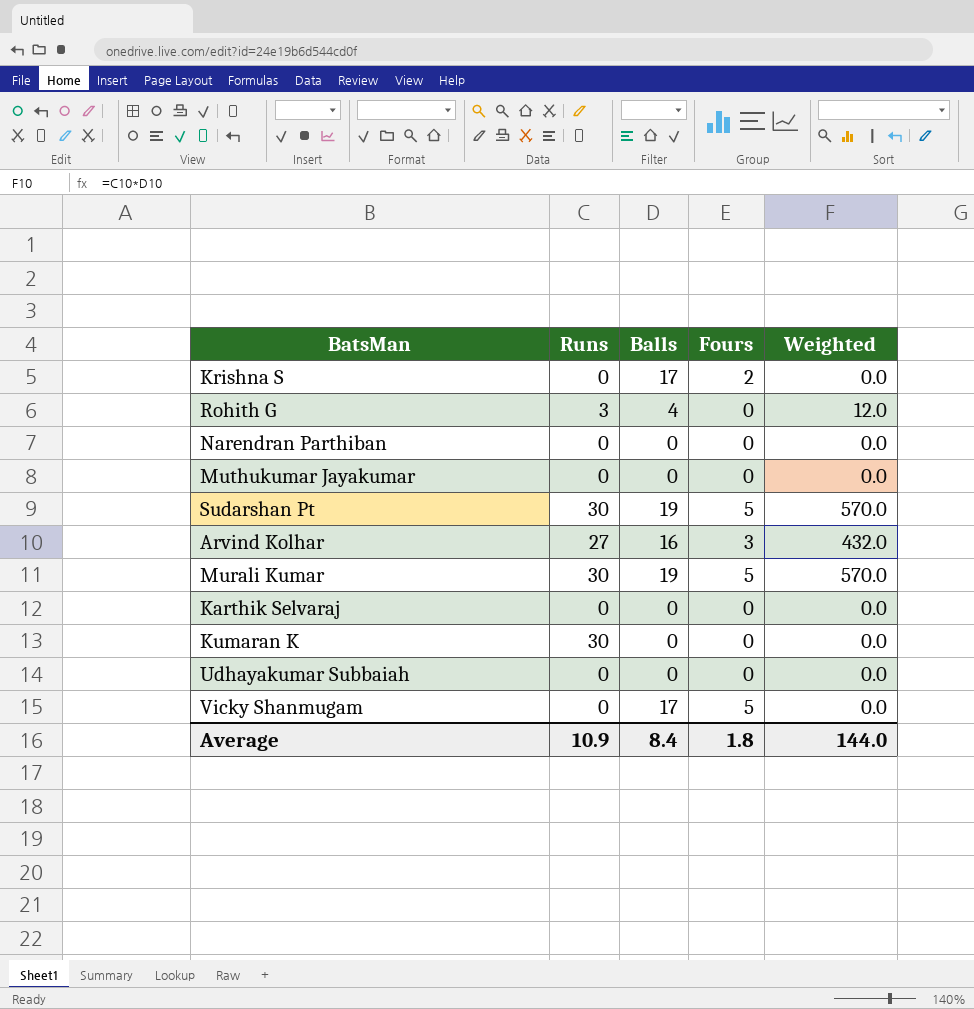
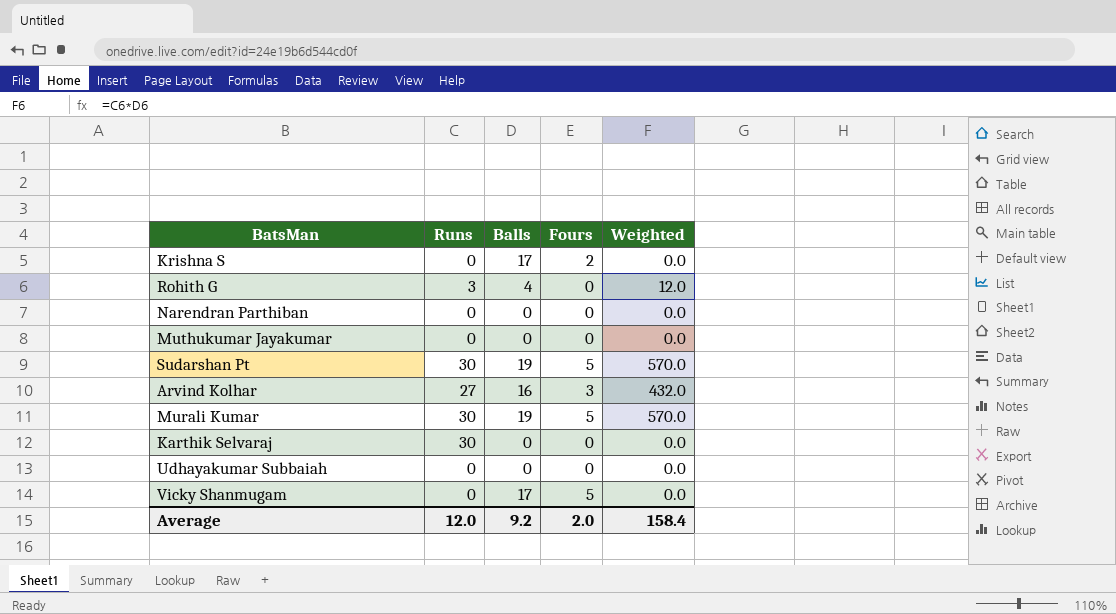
row Kumaran K: 30 | 0 | 0 | 0.0 -> none
Karthik Selvaraj | Runs: 0 -> 30
Average | Runs: 10.9 -> 12.0
Average | Balls: 8.4 -> 9.2
Average | Fours: 1.8 -> 2.0
Average | Weighted: 144.0 -> 158.4

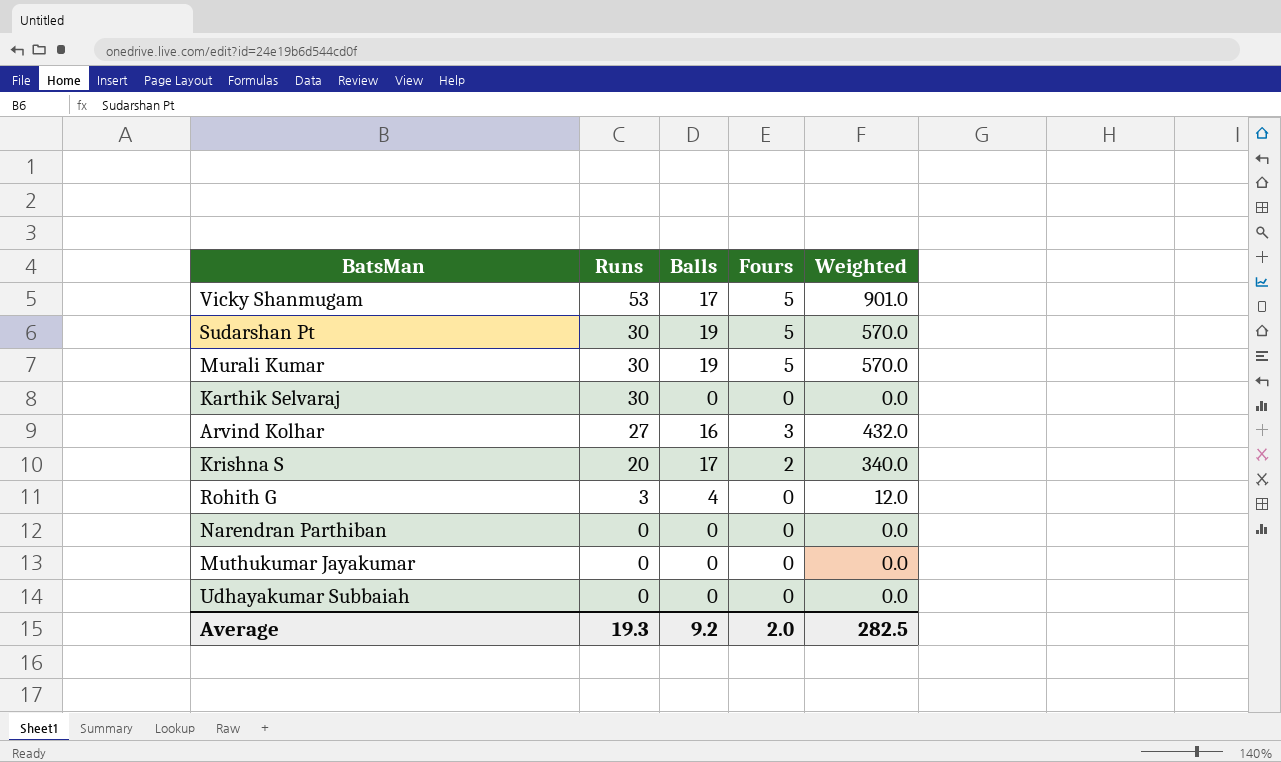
row order: none -> Runs descending
Vicky Shanmugam | Runs: 0 -> 53
Vicky Shanmugam | Weighted: 0.0 -> 901.0
Krishna S | Runs: 0 -> 20
Krishna S | Weighted: 0.0 -> 340.0
Average | Runs: 12.0 -> 19.3
Average | Weighted: 158.4 -> 282.5

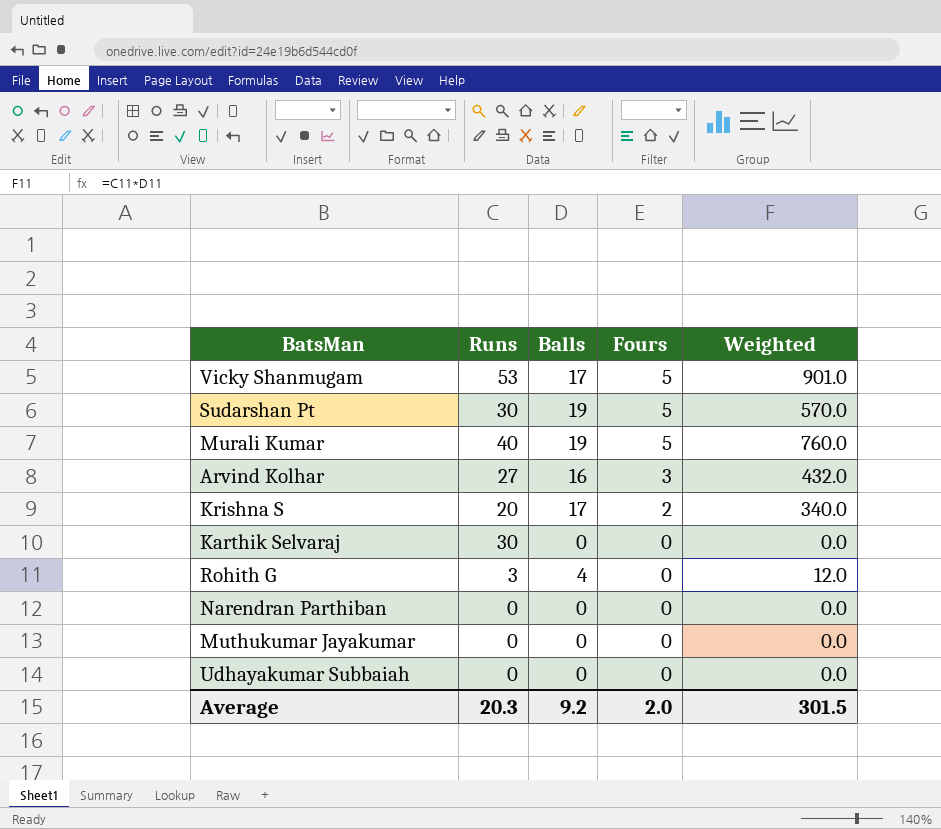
row order: Runs descending -> Fours descending
Murali Kumar | Runs: 30 -> 40
Murali Kumar | Weighted: 570.0 -> 760.0
Average | Runs: 19.3 -> 20.3
Average | Weighted: 282.5 -> 301.5

